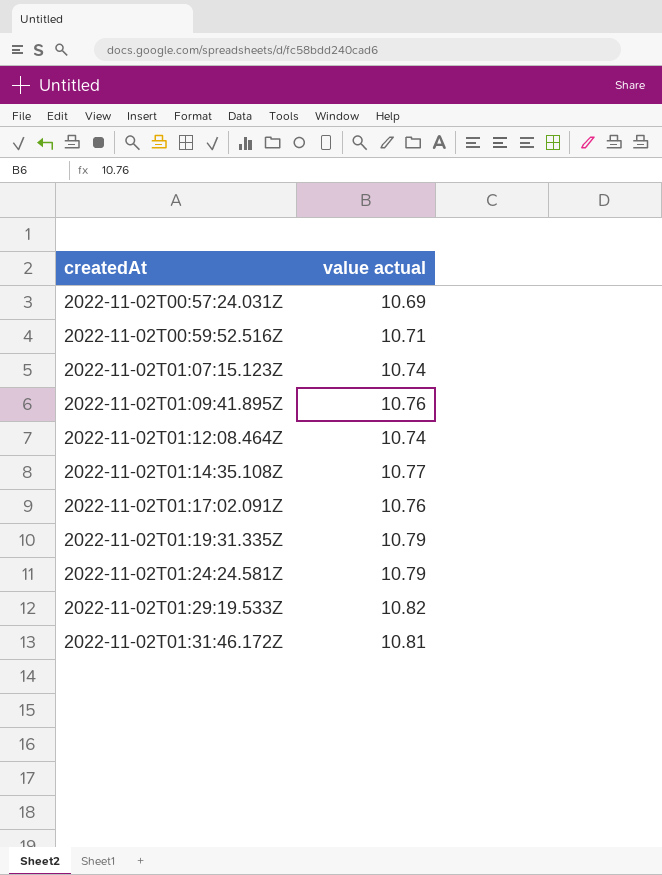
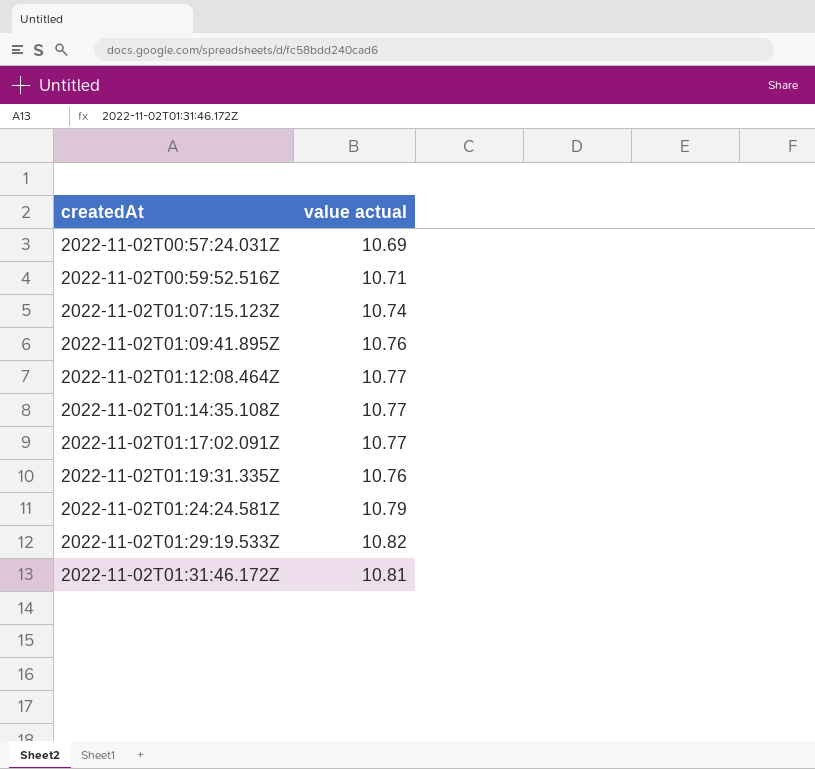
2022-11-02T01:12:08.464Z | value actual: 10.74 -> 10.77
2022-11-02T01:17:02.091Z | value actual: 10.76 -> 10.77
2022-11-02T01:19:31.335Z | value actual: 10.79 -> 10.76

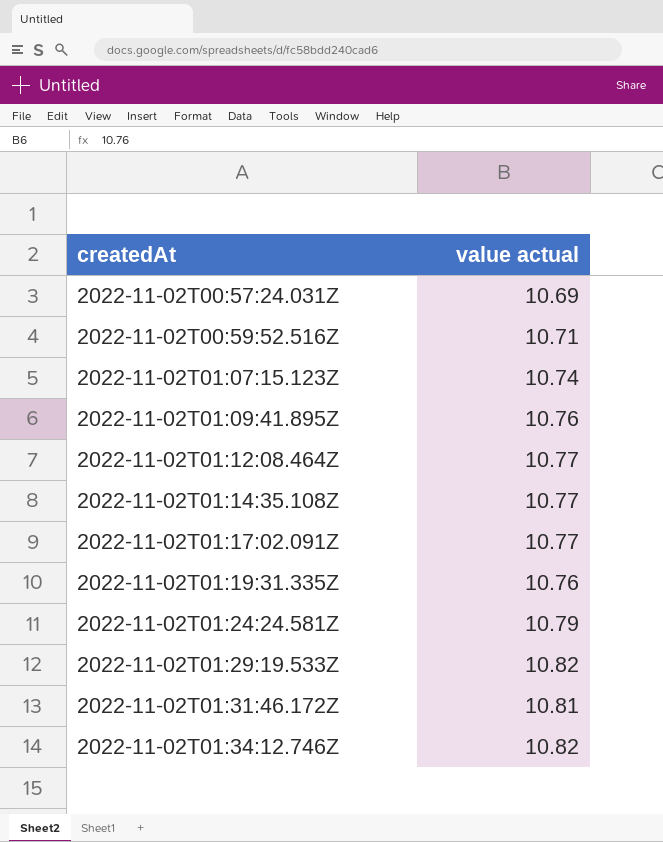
row 2022-11-02T01:34:12.746Z: none -> 10.82

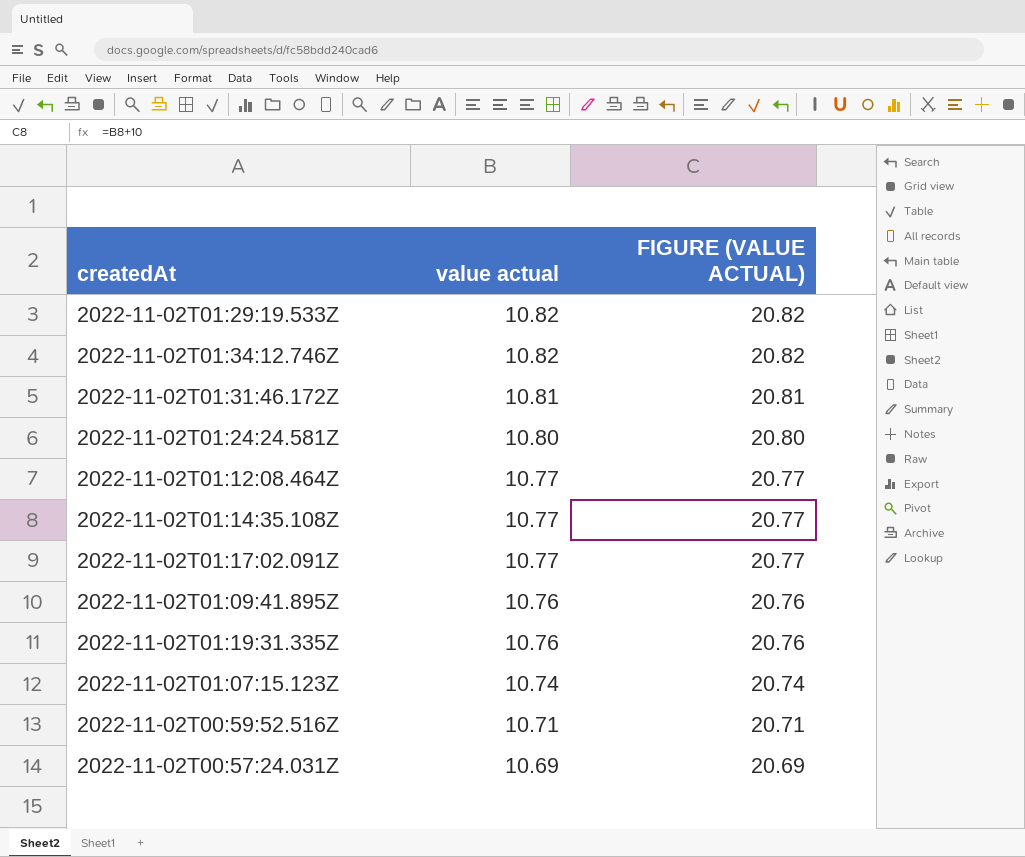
row order: createdAt ascending -> value actual descending
column FIGURE (VALUE ACTUAL) | formula: none -> [value actual] + 10
2022-11-02T01:24:24.581Z | value actual: 10.79 -> 10.80

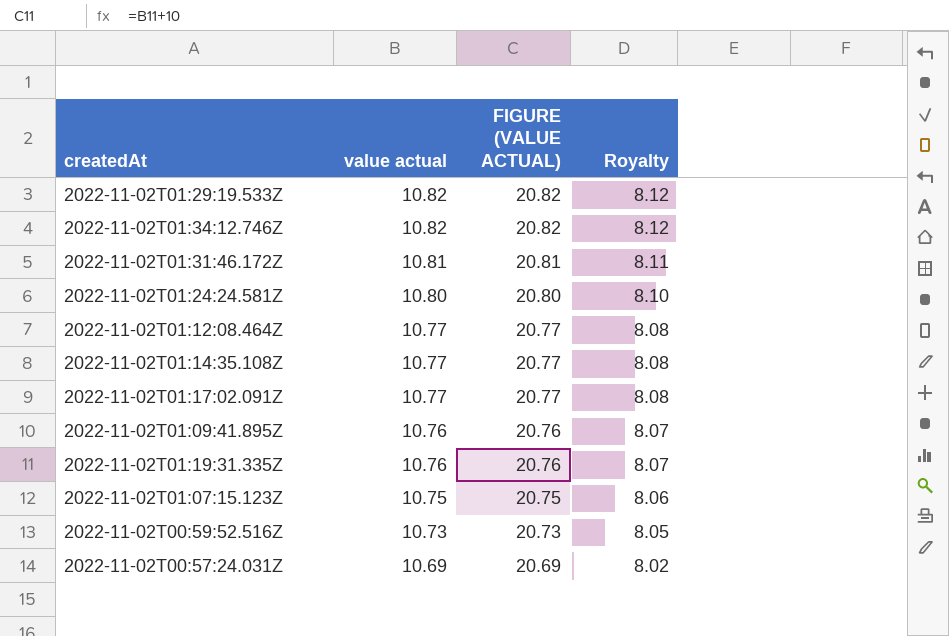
column Royalty | formula: none -> [value actual] * 0.75
2022-11-02T01:07:15.123Z | value actual: 10.74 -> 10.75
2022-11-02T01:07:15.123Z | FIGURE (VALUE ACTUAL): 20.74 -> 20.75
2022-11-02T00:59:52.516Z | value actual: 10.71 -> 10.73
2022-11-02T00:59:52.516Z | FIGURE (VALUE ACTUAL): 20.71 -> 20.73

